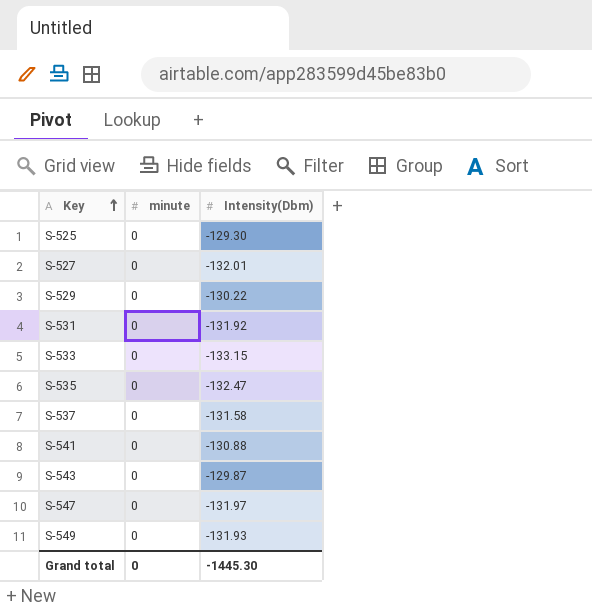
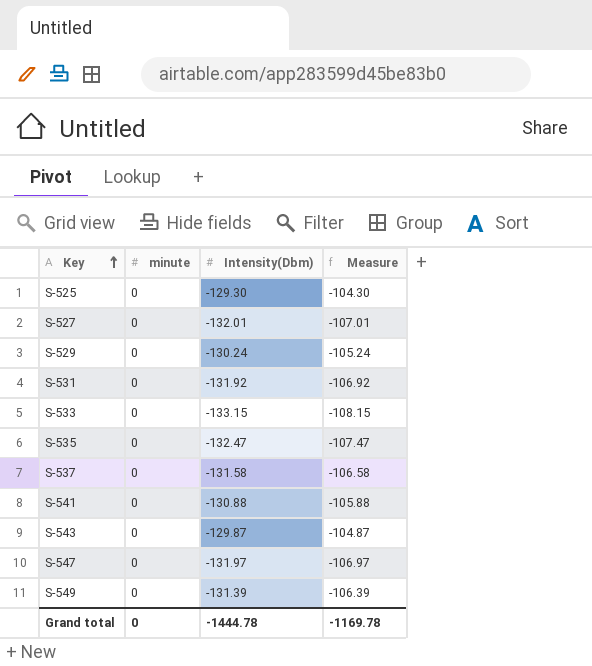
column Measure | formula: none -> [Intensity(Dbm)] + 25
S-529 | Intensity(Dbm): -130.22 -> -130.24
S-549 | Intensity(Dbm): -131.93 -> -131.39
Grand total | Intensity(Dbm): -1445.30 -> -1444.78

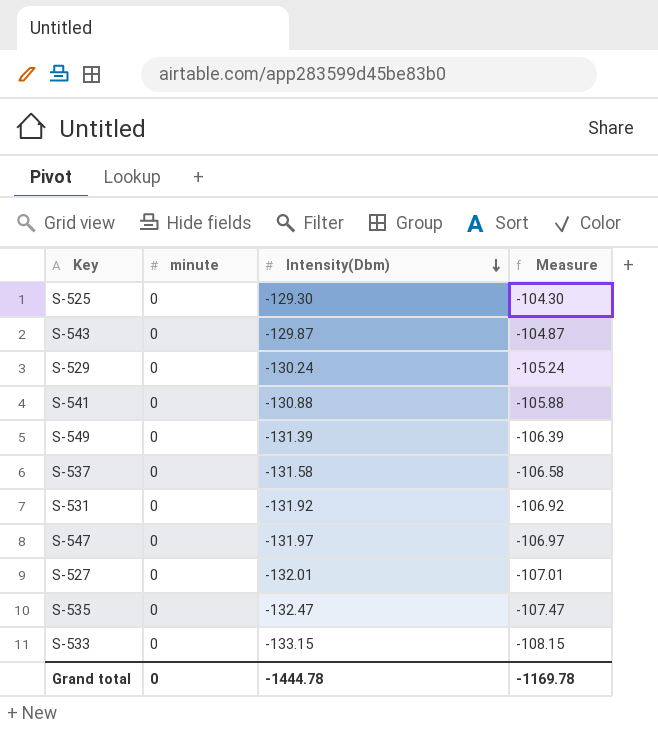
row order: Key ascending -> Intensity(Dbm) descending

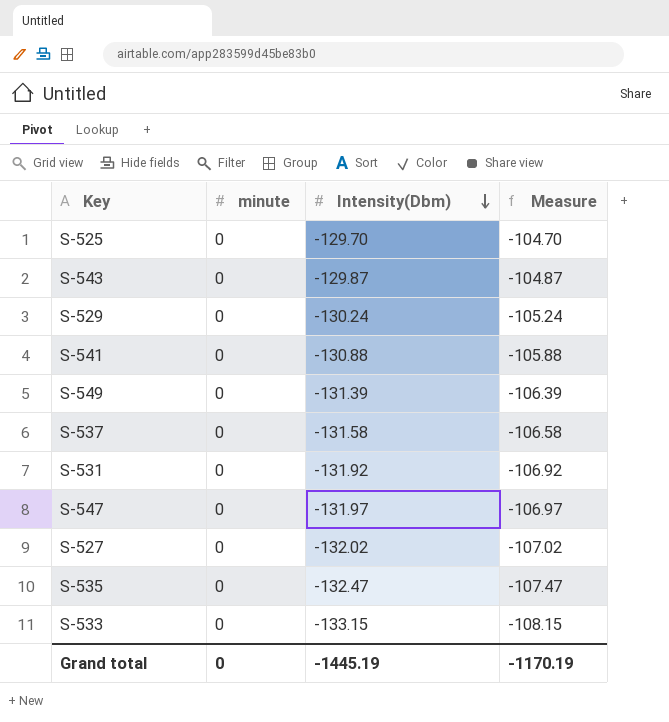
S-525 | Intensity(Dbm): -129.30 -> -129.70
S-525 | Measure: -104.30 -> -104.70
S-527 | Intensity(Dbm): -132.01 -> -132.02
S-527 | Measure: -107.01 -> -107.02
Grand total | Intensity(Dbm): -1444.78 -> -1445.19
Grand total | Measure: -1169.78 -> -1170.19

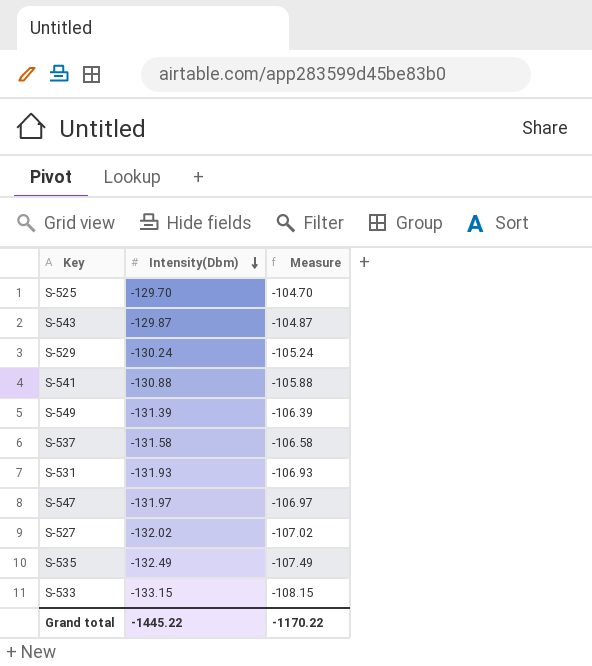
column minute | position: 2 -> none
S-531 | Intensity(Dbm): -131.92 -> -131.93
S-531 | Measure: -106.92 -> -106.93
S-535 | Intensity(Dbm): -132.47 -> -132.49
S-535 | Measure: -107.47 -> -107.49
Grand total | Intensity(Dbm): -1445.19 -> -1445.22
Grand total | Measure: -1170.19 -> -1170.22

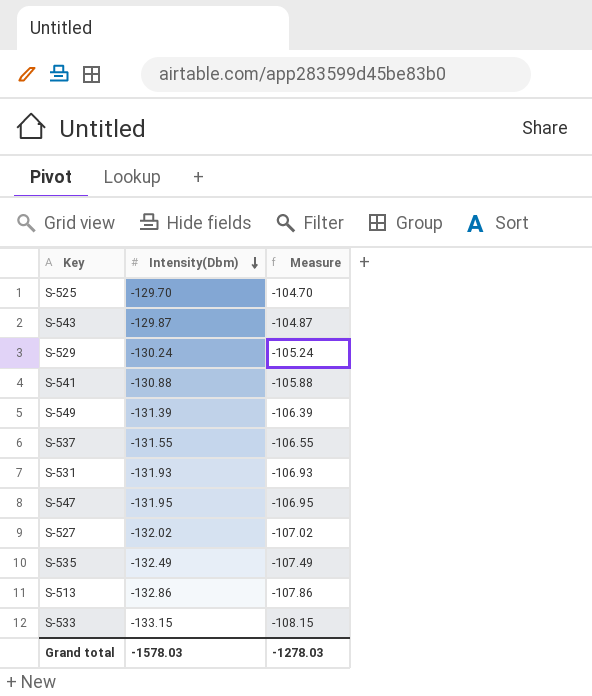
S-537 | Intensity(Dbm): -131.58 -> -131.55
S-537 | Measure: -106.58 -> -106.55
S-547 | Intensity(Dbm): -131.97 -> -131.95
S-547 | Measure: -106.97 -> -106.95
row S-513: none -> -132.86 | -107.86
Grand total | Intensity(Dbm): -1445.22 -> -1578.03
Grand total | Measure: -1170.22 -> -1278.03

